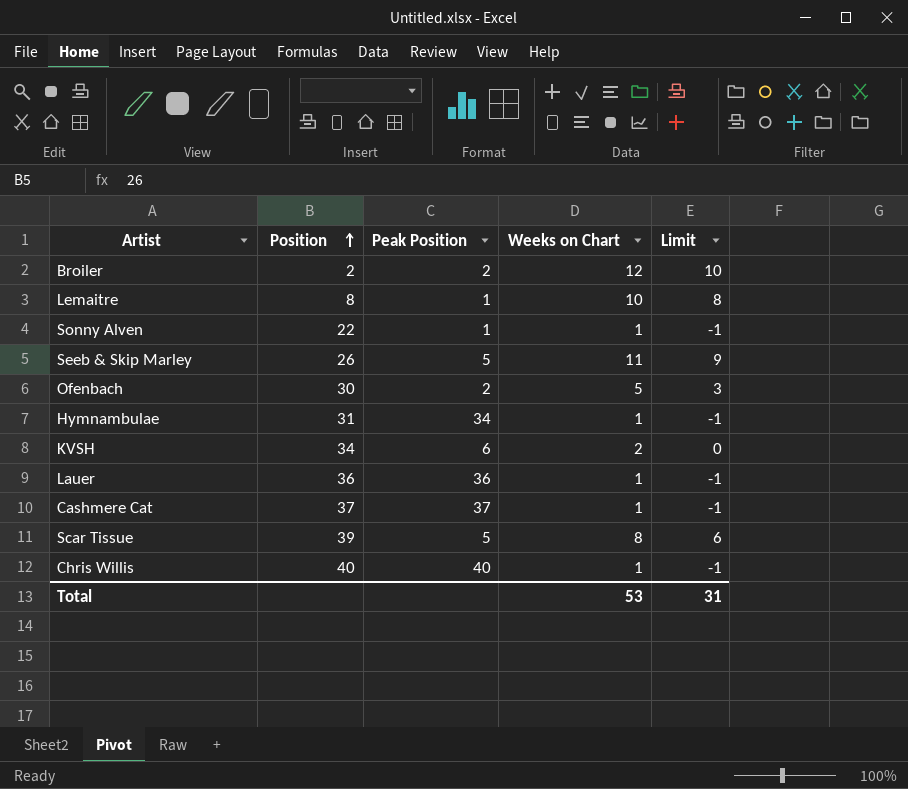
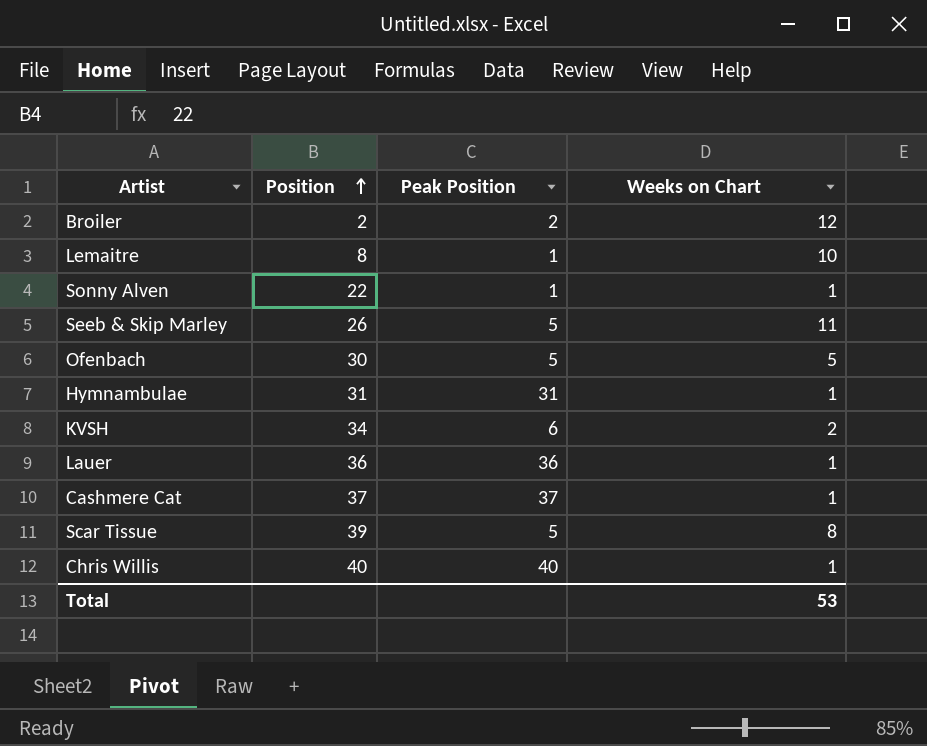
column Limit | formula: [Weeks on Chart] - 2 -> none
Ofenbach | Peak Position: 2 -> 5
Hymnambulae | Peak Position: 34 -> 31

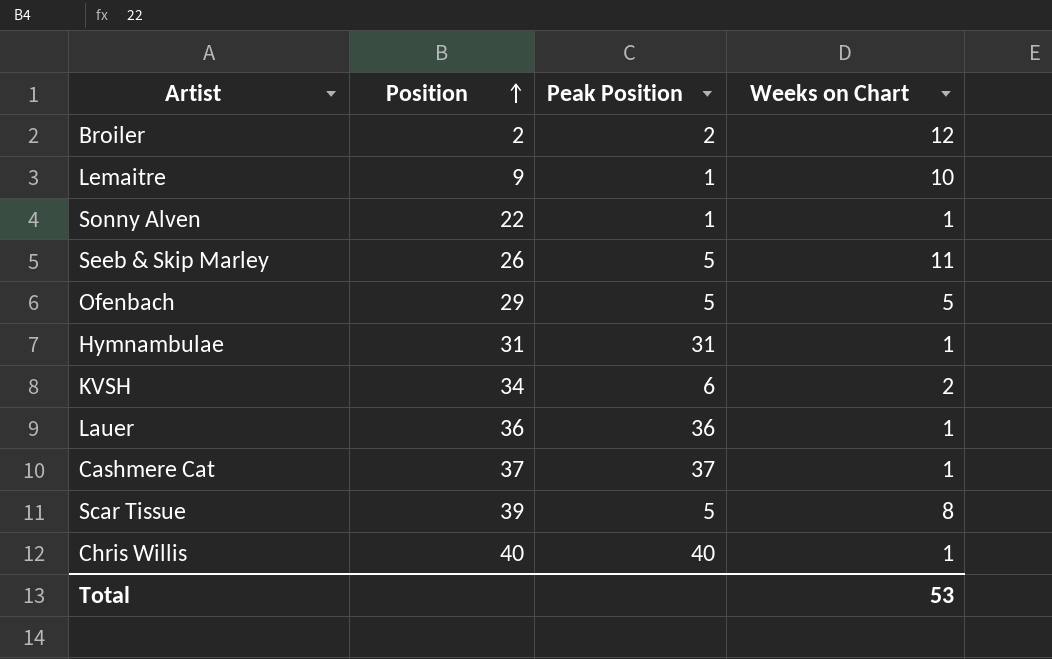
Lemaitre | Position: 8 -> 9
Ofenbach | Position: 30 -> 29

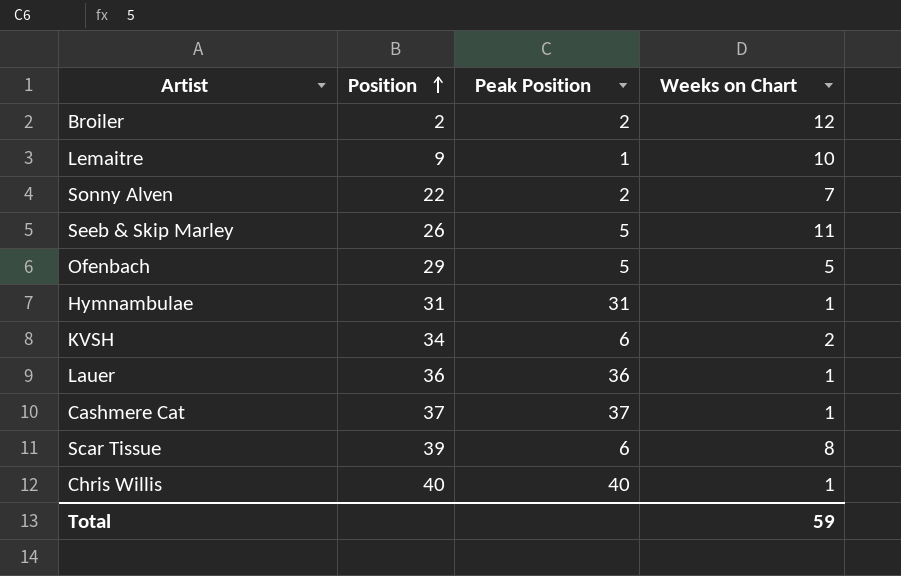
Sonny Alven | Peak Position: 1 -> 2
Sonny Alven | Weeks on Chart: 1 -> 7
Scar Tissue | Peak Position: 5 -> 6
Total | Weeks on Chart: 53 -> 59

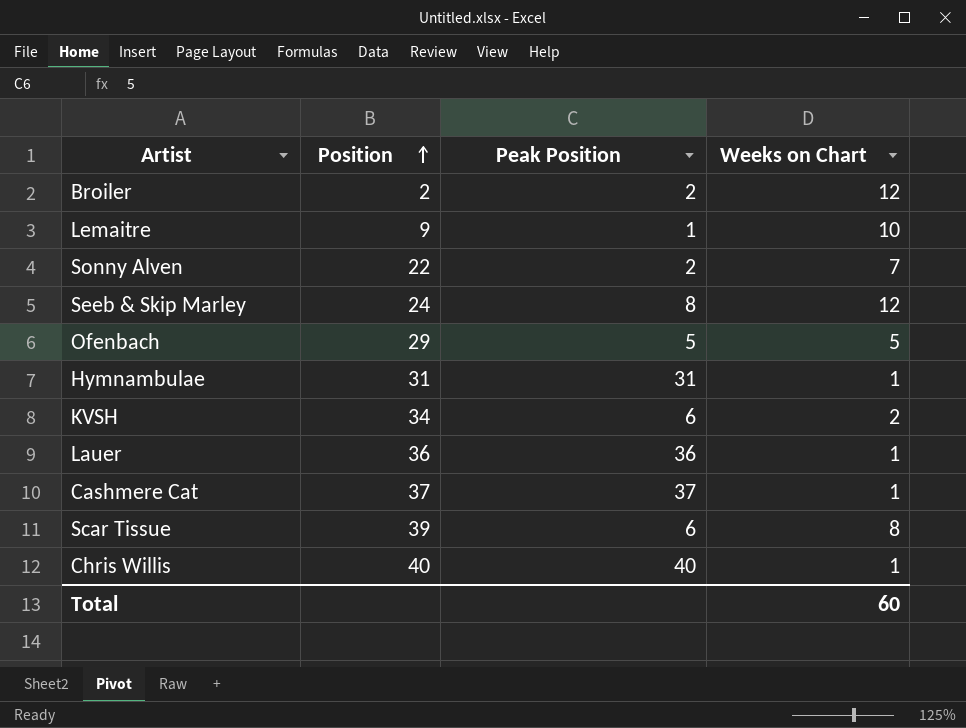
Seeb & Skip Marley | Position: 26 -> 24
Seeb & Skip Marley | Peak Position: 5 -> 8
Seeb & Skip Marley | Weeks on Chart: 11 -> 12
Total | Weeks on Chart: 59 -> 60

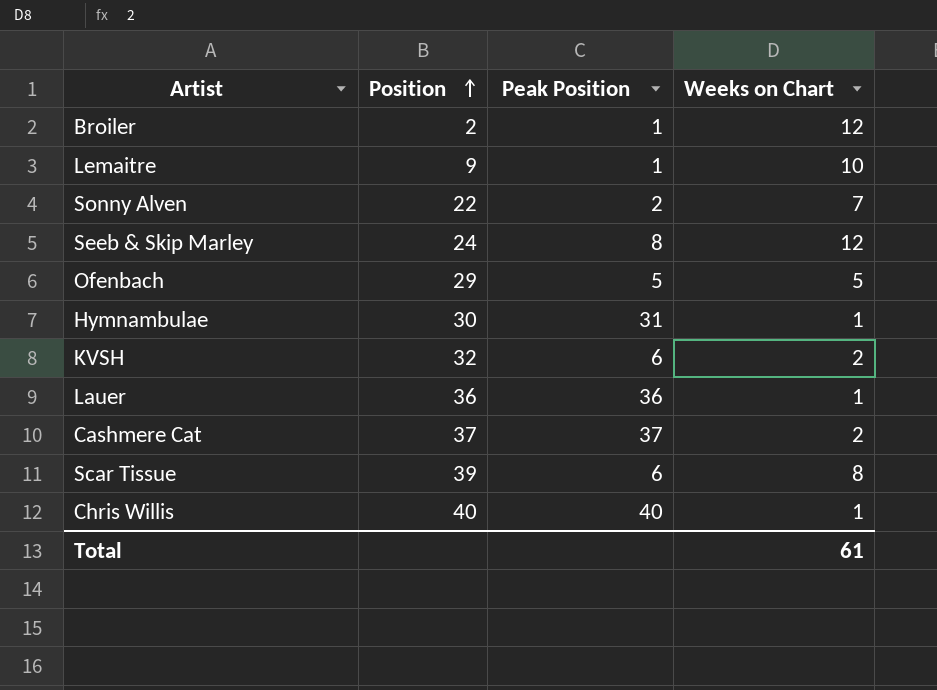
Broiler | Peak Position: 2 -> 1
Hymnambulae | Position: 31 -> 30
KVSH | Position: 34 -> 32
Cashmere Cat | Weeks on Chart: 1 -> 2
Total | Weeks on Chart: 60 -> 61

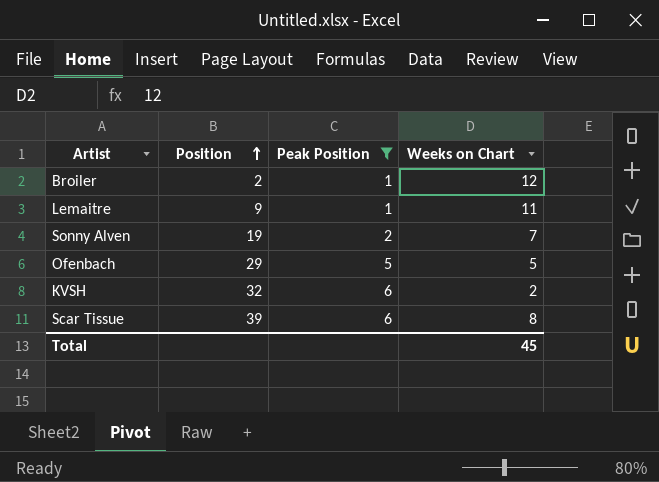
filter: none -> Peak Position <= 6
Lemaitre | Weeks on Chart: 10 -> 11
Sonny Alven | Position: 22 -> 19
Total | Weeks on Chart: 61 -> 45

